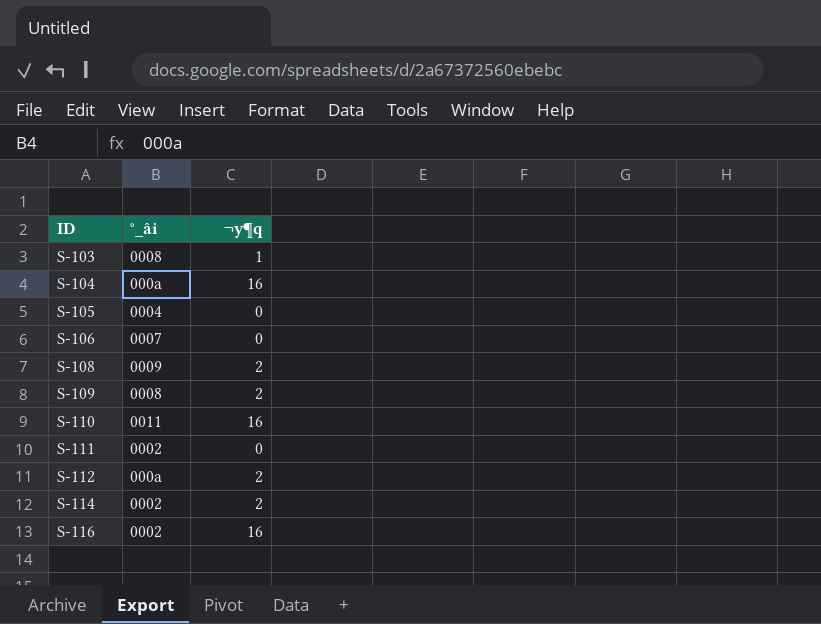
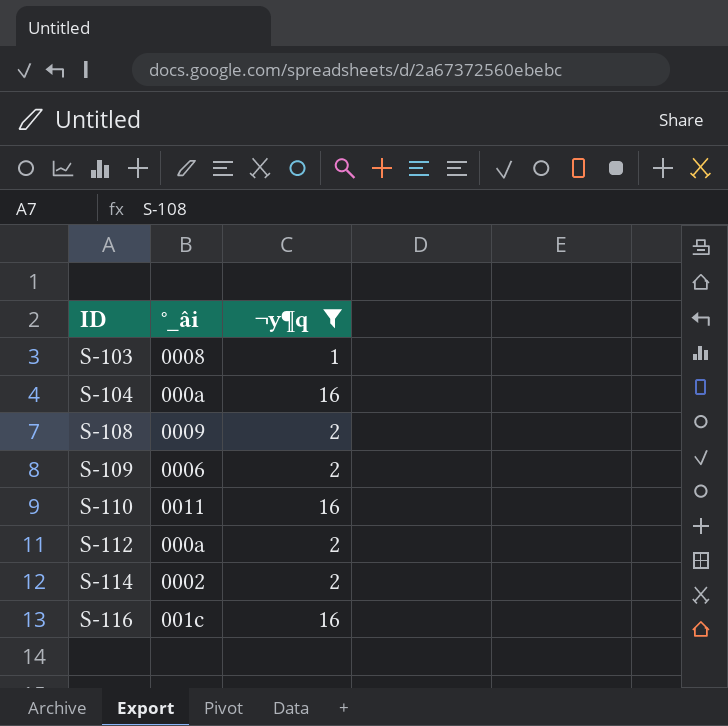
filter: none -> ¬y¶q != 0
S-109 | °_âi: 0008 -> 0006
S-116 | °_âi: 0002 -> 001c

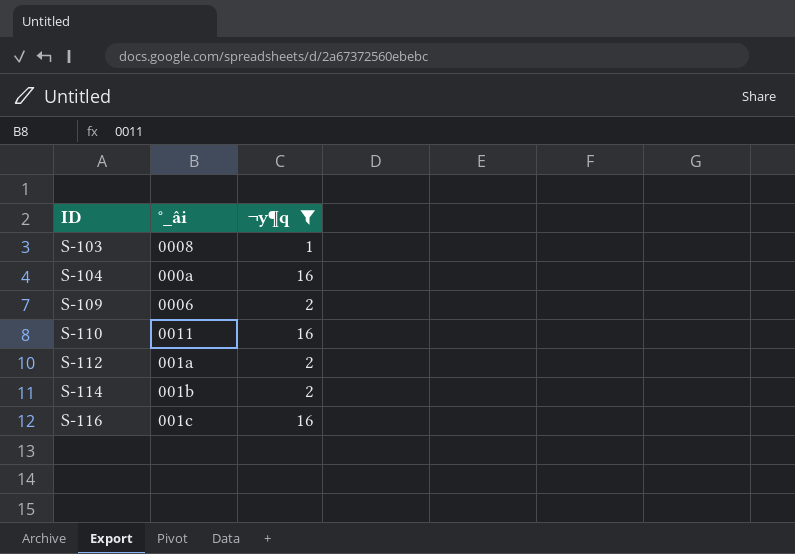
row S-108: 0009 | 2 -> none
S-112 | °_âi: 000a -> 001a
S-114 | °_âi: 0002 -> 001b

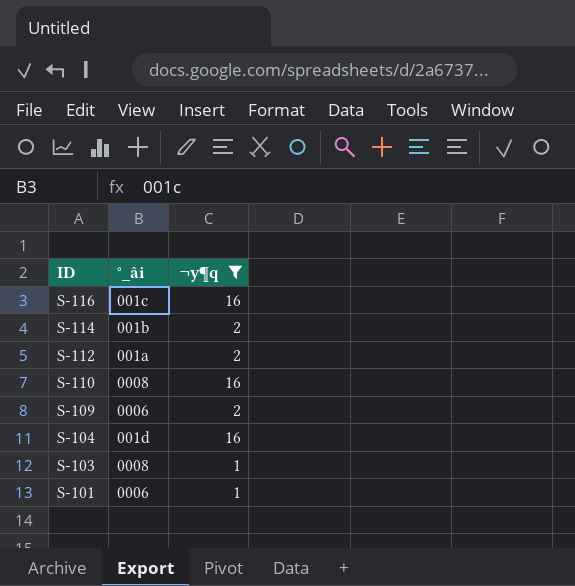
row order: ID ascending -> ID descending
S-110 | °_âi: 0011 -> 0008
S-104 | °_âi: 000a -> 001d
row S-101: none -> 0006 | 1

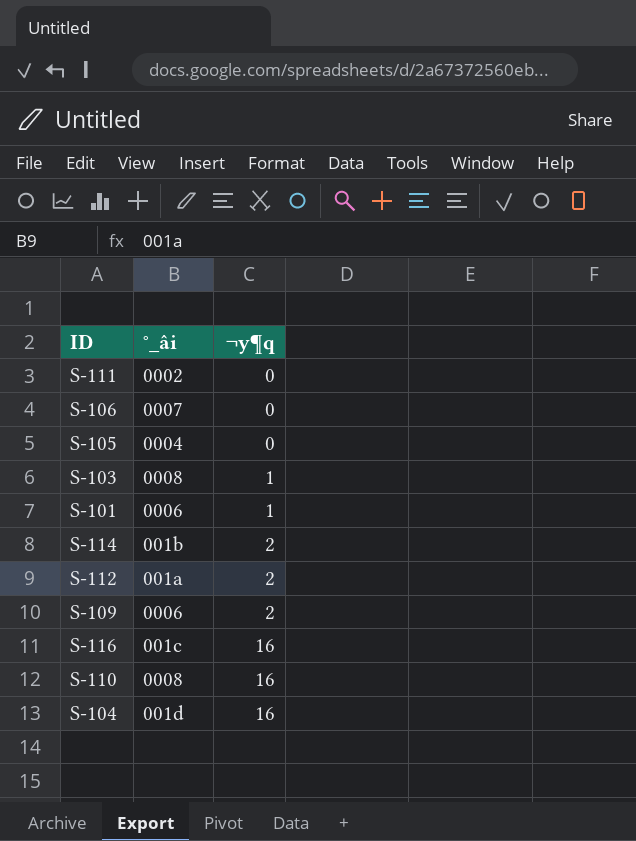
filter: ¬y¶q != 0 -> none
row order: ID descending -> ¬y¶q ascending

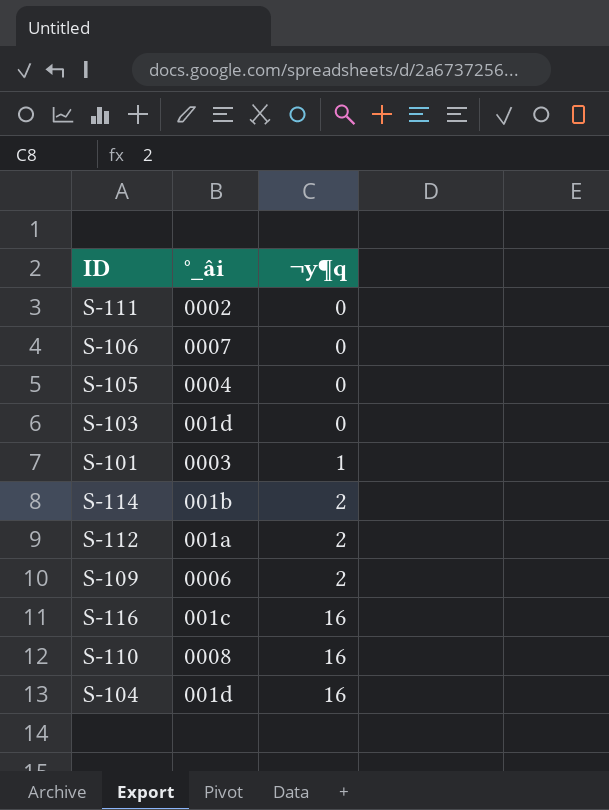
S-103 | °_âi: 0008 -> 001d
S-103 | ¬y¶q: 1 -> 0
S-101 | °_âi: 0006 -> 0003

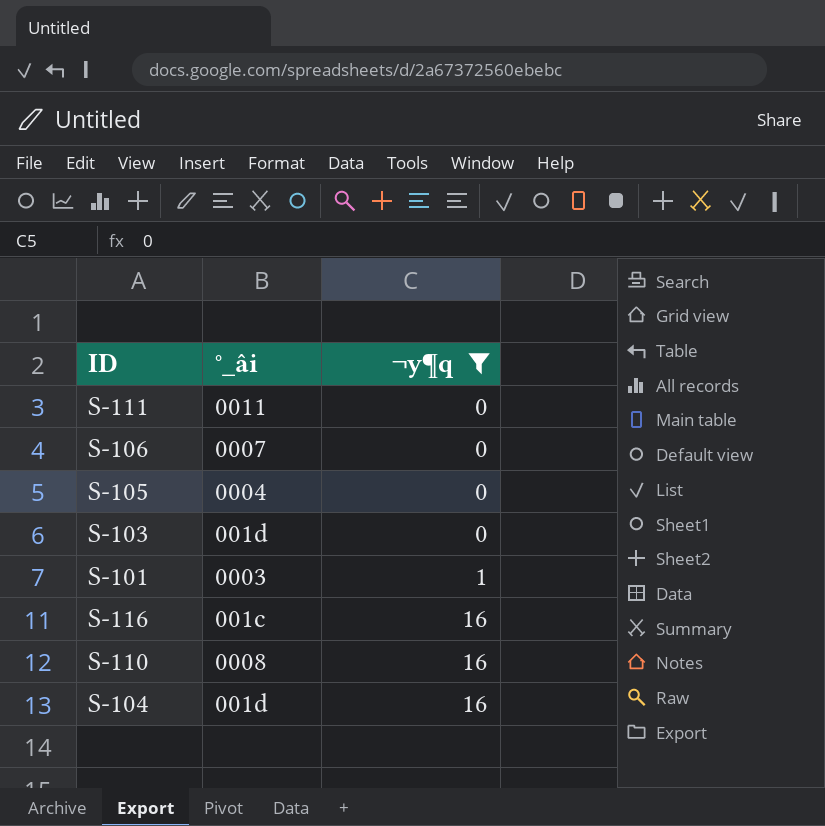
filter: none -> ¬y¶q != 2
S-111 | °_âi: 0002 -> 0011

